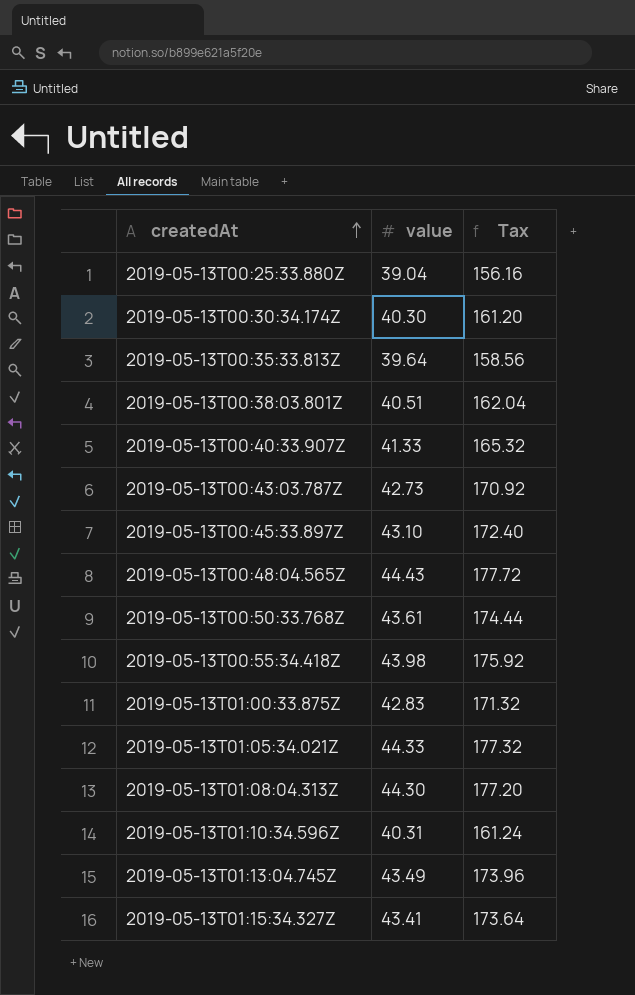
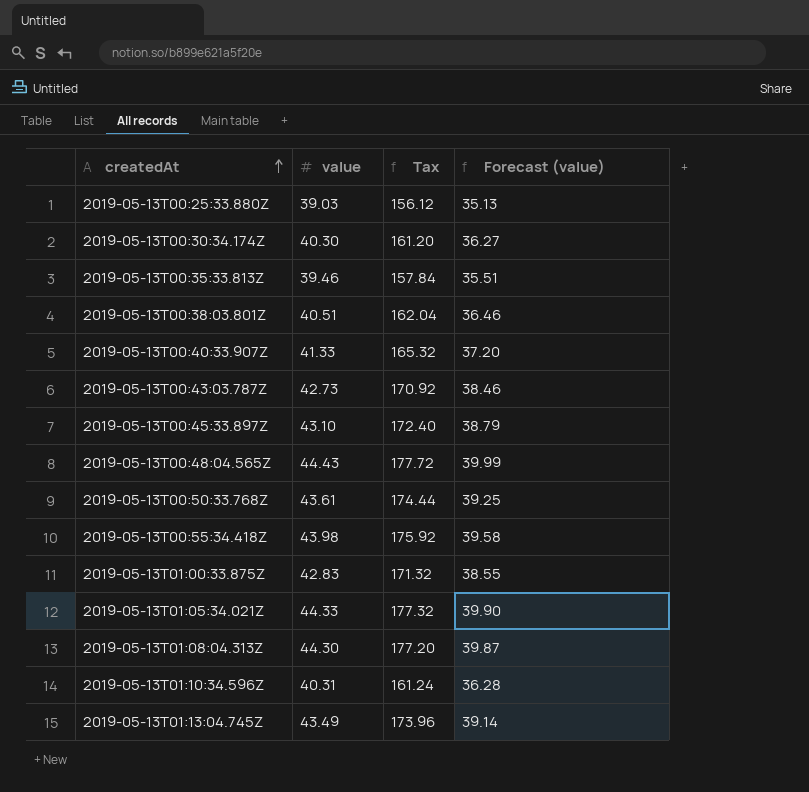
column Forecast (value) | formula: none -> [value] * 0.9
row 2019-05-13T01:15:34.327Z: 43.41 | 173.64 -> none
2019-05-13T00:25:33.880Z | value: 39.04 -> 39.03
2019-05-13T00:25:33.880Z | Tax: 156.16 -> 156.12
2019-05-13T00:35:33.813Z | value: 39.64 -> 39.46
2019-05-13T00:35:33.813Z | Tax: 158.56 -> 157.84

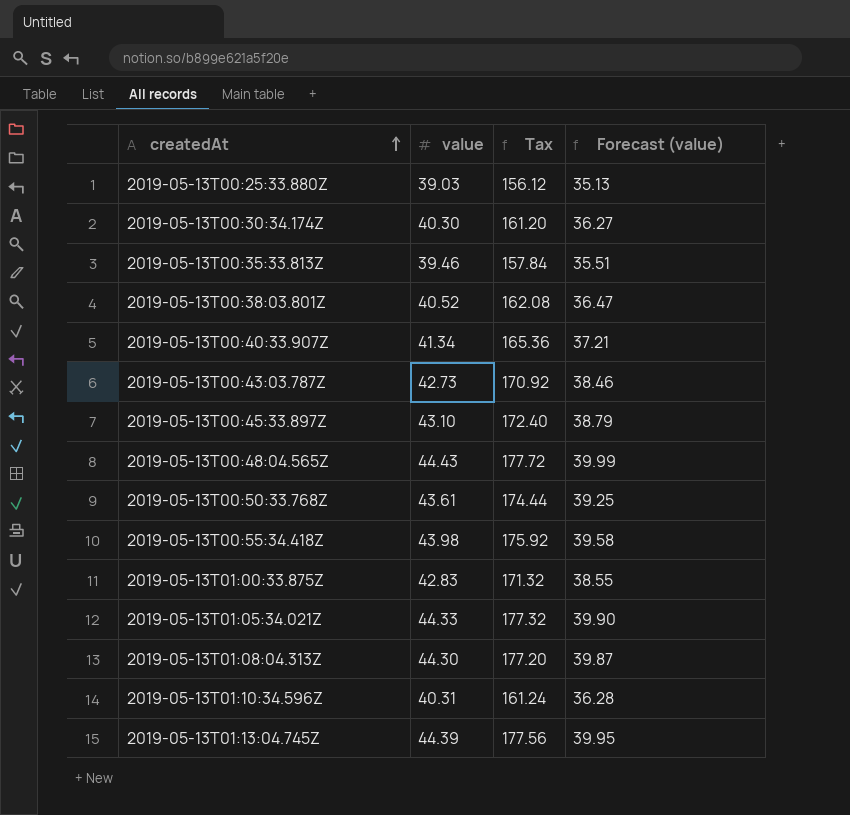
2019-05-13T00:38:03.801Z | value: 40.51 -> 40.52
2019-05-13T00:38:03.801Z | Tax: 162.04 -> 162.08
2019-05-13T00:38:03.801Z | Forecast (value): 36.46 -> 36.47
2019-05-13T00:40:33.907Z | value: 41.33 -> 41.34
2019-05-13T00:40:33.907Z | Tax: 165.32 -> 165.36
2019-05-13T00:40:33.907Z | Forecast (value): 37.20 -> 37.21
2019-05-13T01:13:04.745Z | value: 43.49 -> 44.39
2019-05-13T01:13:04.745Z | Tax: 173.96 -> 177.56
2019-05-13T01:13:04.745Z | Forecast (value): 39.14 -> 39.95

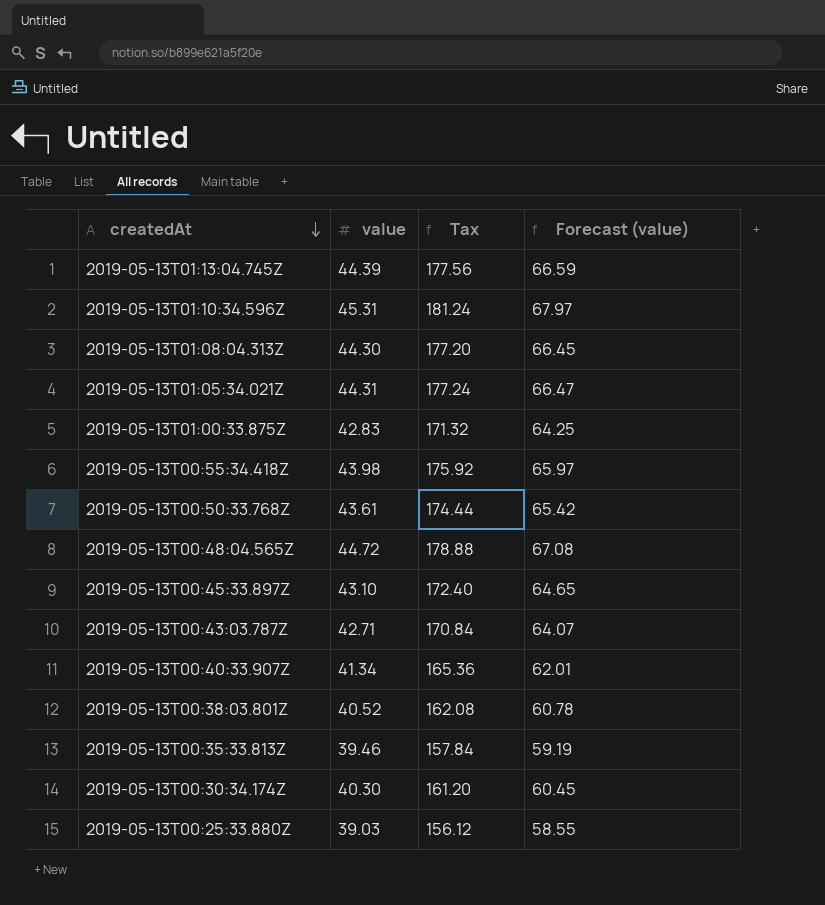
row order: createdAt ascending -> createdAt descending
column Forecast (value) | formula: [value] * 0.9 -> [value] * 1.5
2019-05-13T01:10:34.596Z | value: 40.31 -> 45.31
2019-05-13T01:10:34.596Z | Tax: 161.24 -> 181.24
2019-05-13T01:05:34.021Z | value: 44.33 -> 44.31
2019-05-13T01:05:34.021Z | Tax: 177.32 -> 177.24
2019-05-13T00:48:04.565Z | value: 44.43 -> 44.72
2019-05-13T00:48:04.565Z | Tax: 177.72 -> 178.88
2019-05-13T00:43:03.787Z | value: 42.73 -> 42.71
2019-05-13T00:43:03.787Z | Tax: 170.92 -> 170.84

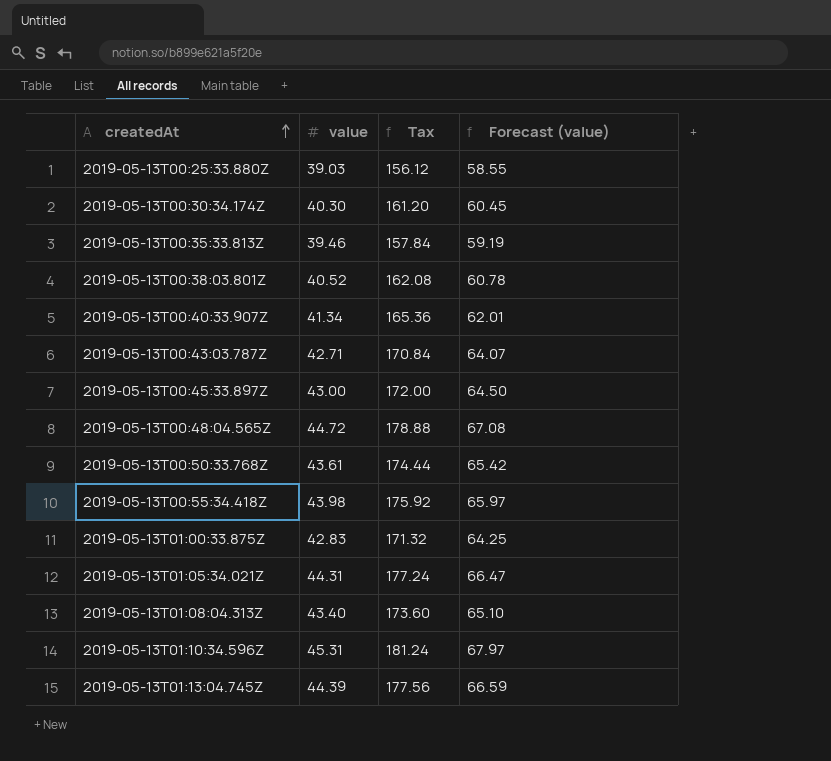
row order: createdAt descending -> createdAt ascending
2019-05-13T00:45:33.897Z | value: 43.10 -> 43.00
2019-05-13T00:45:33.897Z | Tax: 172.40 -> 172.00
2019-05-13T00:45:33.897Z | Forecast (value): 64.65 -> 64.50
2019-05-13T01:08:04.313Z | value: 44.30 -> 43.40
2019-05-13T01:08:04.313Z | Tax: 177.20 -> 173.60
2019-05-13T01:08:04.313Z | Forecast (value): 66.45 -> 65.10

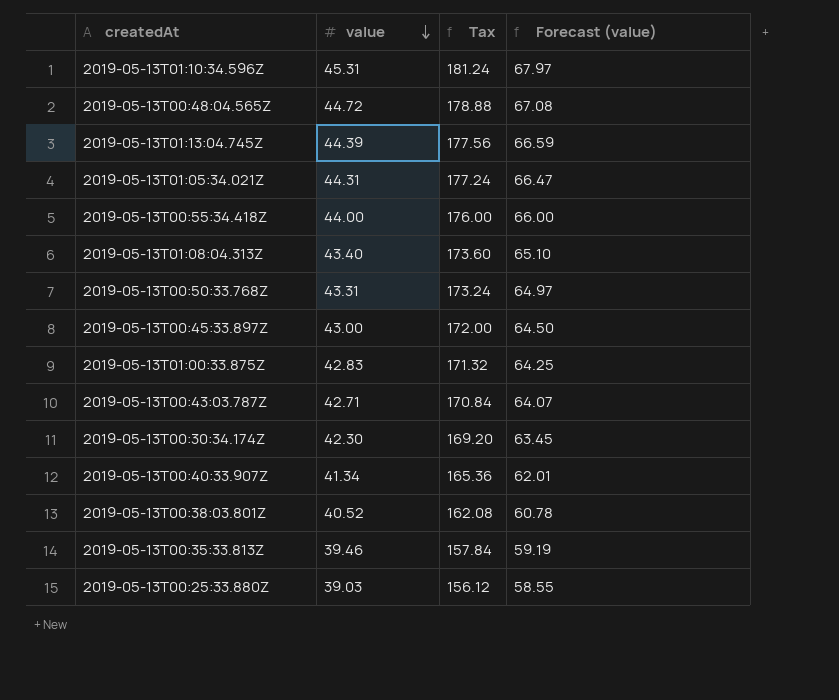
row order: createdAt ascending -> value descending
2019-05-13T00:55:34.418Z | value: 43.98 -> 44.00
2019-05-13T00:55:34.418Z | Tax: 175.92 -> 176.00
2019-05-13T00:55:34.418Z | Forecast (value): 65.97 -> 66.00
2019-05-13T00:50:33.768Z | value: 43.61 -> 43.31
2019-05-13T00:50:33.768Z | Tax: 174.44 -> 173.24
2019-05-13T00:50:33.768Z | Forecast (value): 65.42 -> 64.97
2019-05-13T00:30:34.174Z | value: 40.30 -> 42.30
2019-05-13T00:30:34.174Z | Tax: 161.20 -> 169.20
2019-05-13T00:30:34.174Z | Forecast (value): 60.45 -> 63.45

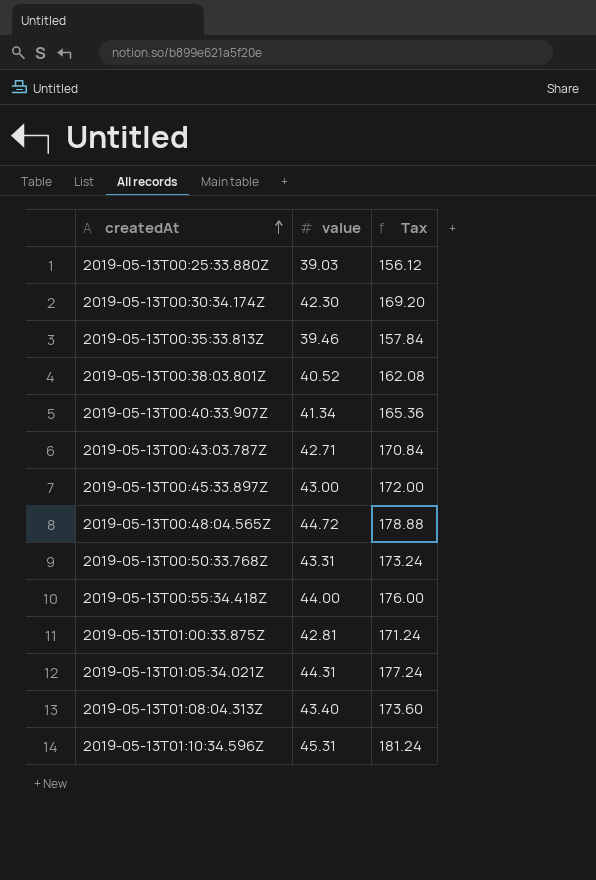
row order: value descending -> createdAt ascending
column Forecast (value) | formula: [value] * 1.5 -> none
row 2019-05-13T01:13:04.745Z: 44.39 | 177.56 | 66.59 -> none
2019-05-13T01:00:33.875Z | value: 42.83 -> 42.81
2019-05-13T01:00:33.875Z | Tax: 171.32 -> 171.24

